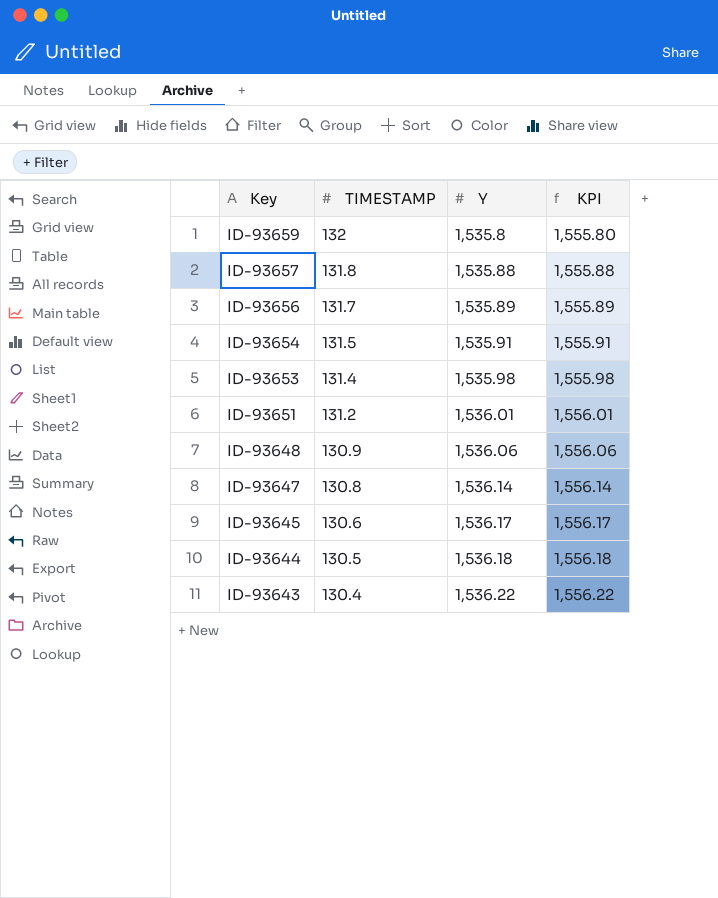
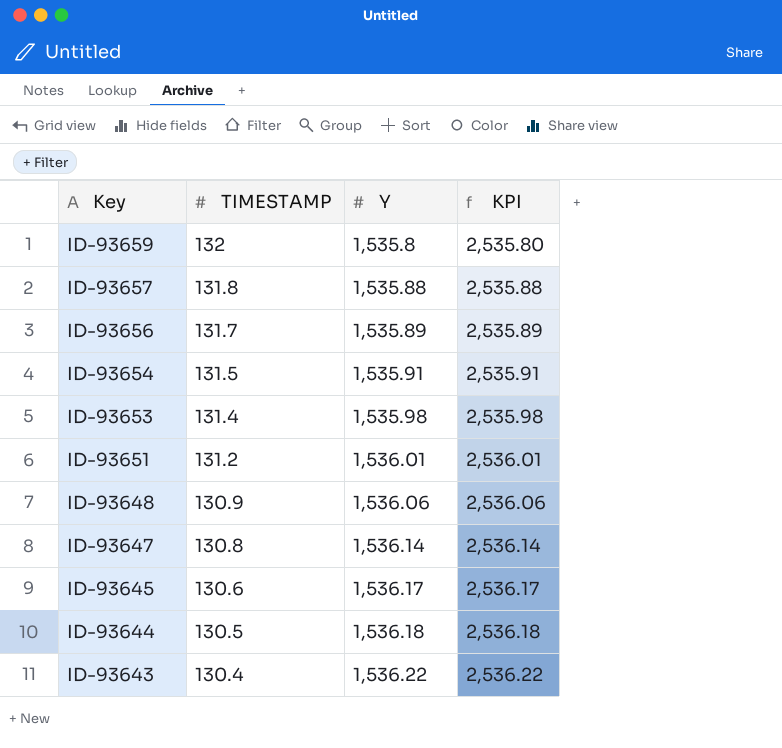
column KPI | formula: [Y] + 20 -> [Y] + 1000

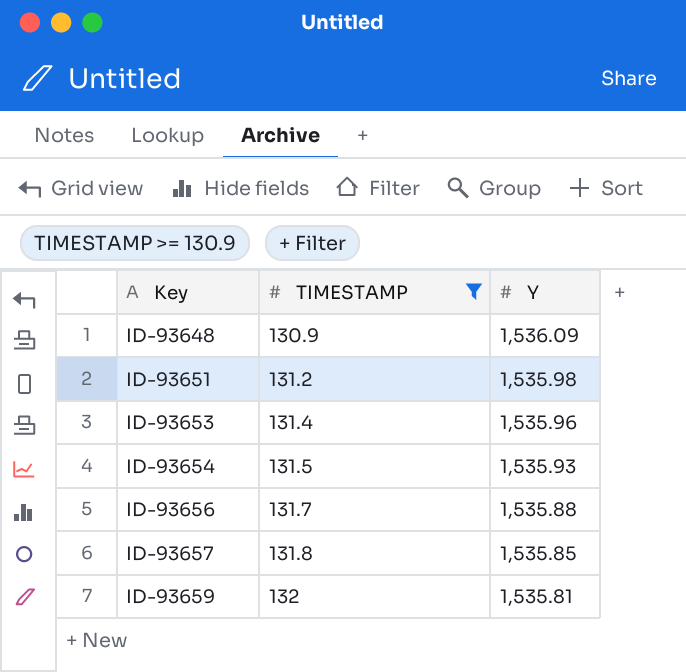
filter: none -> TIMESTAMP >= 130.9
row order: Key descending -> Key ascending
column KPI | formula: [Y] + 1000 -> none
ID-93648 | Y: 1,536.06 -> 1,536.09
ID-93651 | Y: 1,536.01 -> 1,535.98
ID-93653 | Y: 1,535.98 -> 1,535.96
ID-93654 | Y: 1,535.91 -> 1,535.93
ID-93656 | Y: 1,535.89 -> 1,535.88
ID-93657 | Y: 1,535.88 -> 1,535.85
ID-93659 | Y: 1,535.8 -> 1,535.81

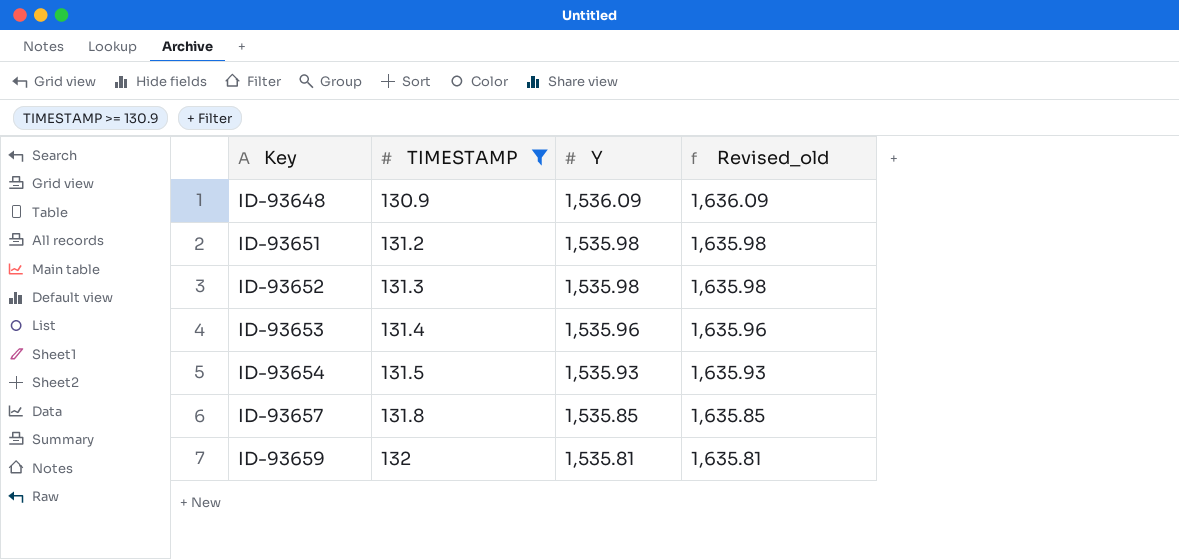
column Revised_old | formula: none -> [Y] + 100
row ID-93656: 131.7 | 1,535.88 -> none
row ID-93652: none -> 131.3 | 1,535.98 | 1,635.98

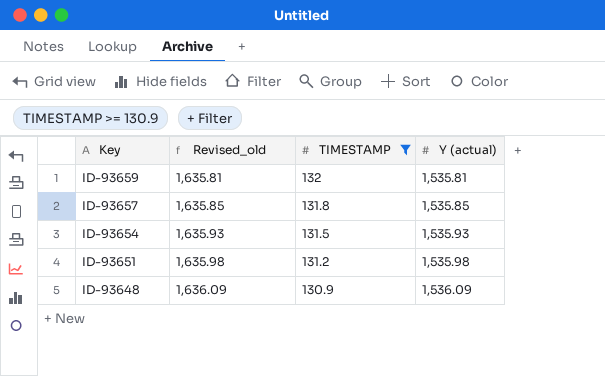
row order: Key ascending -> Key descending
column Revised_old | position: 4 -> 2
column name: Y -> Y (actual)
row ID-93652: 131.3 | 1,535.98 | 1,635.98 -> none
row ID-93653: 131.4 | 1,535.96 | 1,635.96 -> none

